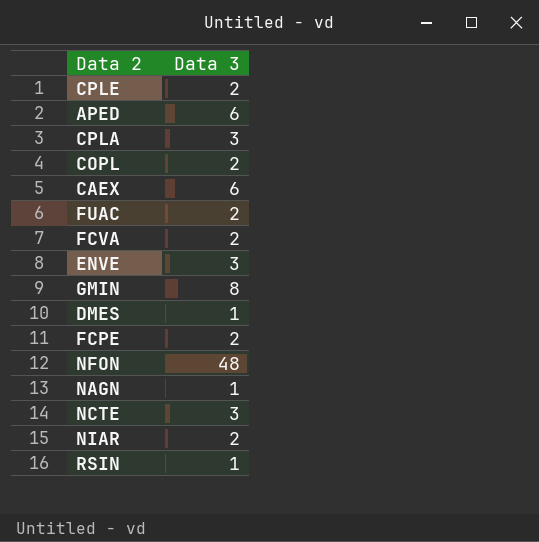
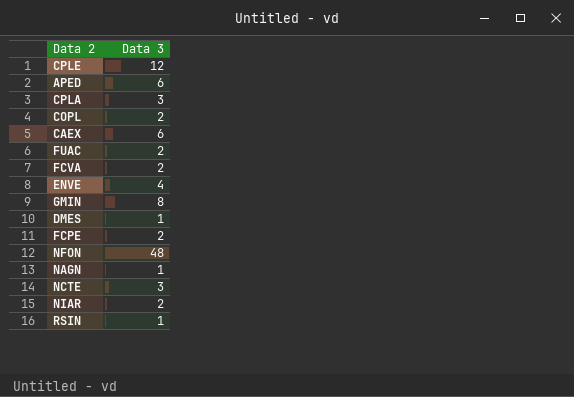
CPLE | Data 3: 2 -> 12
ENVE | Data 3: 3 -> 4

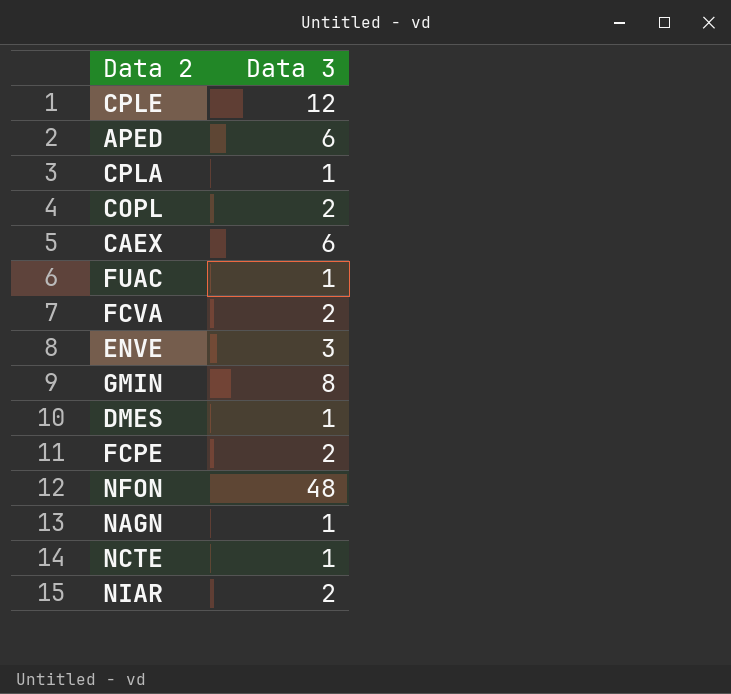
row RSIN: 1 -> none
CPLA | Data 3: 3 -> 1
FUAC | Data 3: 2 -> 1
ENVE | Data 3: 4 -> 3
NCTE | Data 3: 3 -> 1

